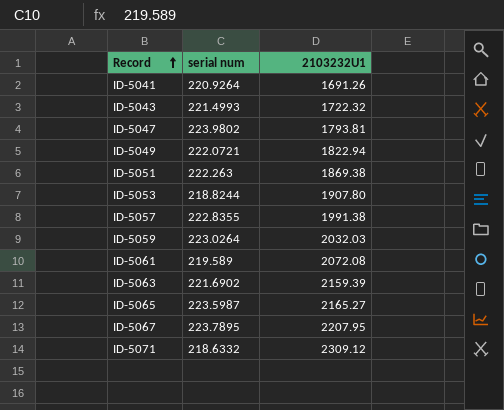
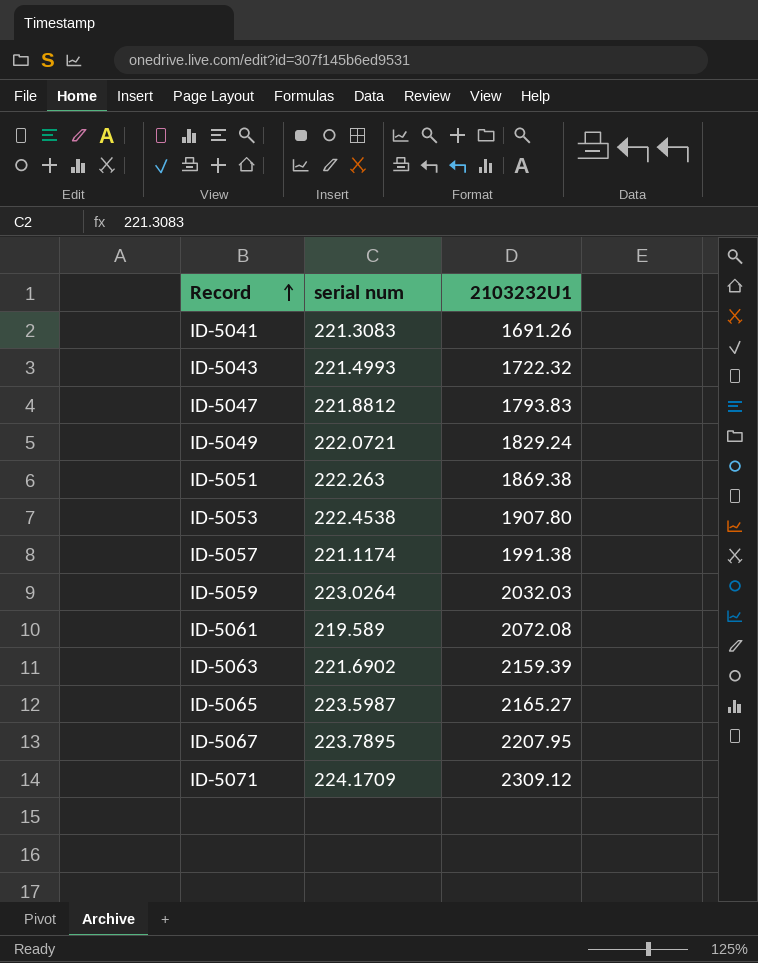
ID-5041 | serial num: 220.9264 -> 221.3083
ID-5047 | serial num: 223.9802 -> 221.8812
ID-5047 | 2103232U1: 1793.81 -> 1793.83
ID-5049 | 2103232U1: 1822.94 -> 1829.24
ID-5053 | serial num: 218.8244 -> 222.4538
ID-5057 | serial num: 222.8355 -> 221.1174
ID-5071 | serial num: 218.6332 -> 224.1709

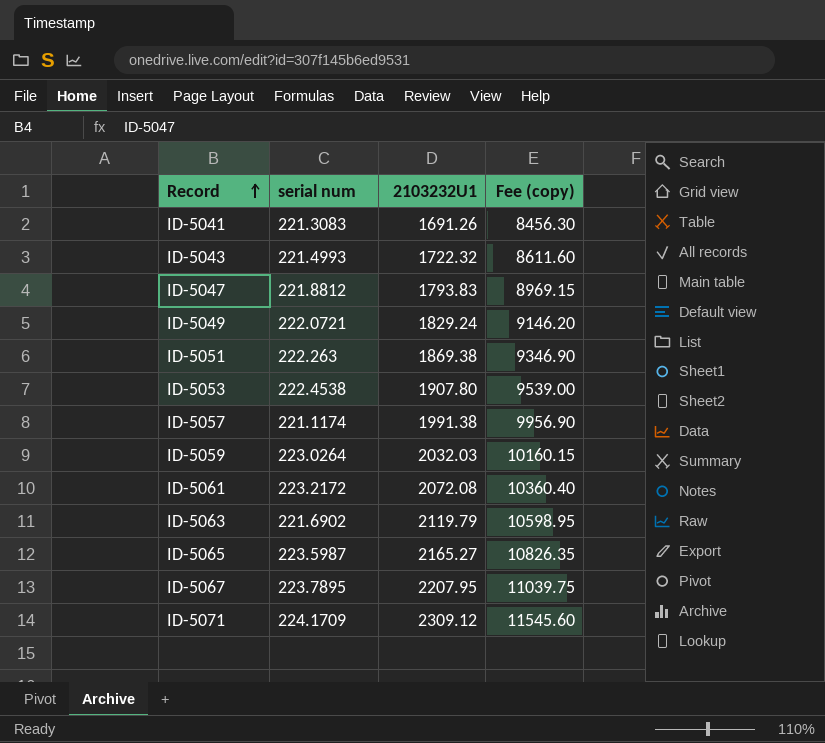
column Fee (copy) | formula: none -> [2103232U1] * 5
ID-5061 | serial num: 219.589 -> 223.2172
ID-5063 | 2103232U1: 2159.39 -> 2119.79

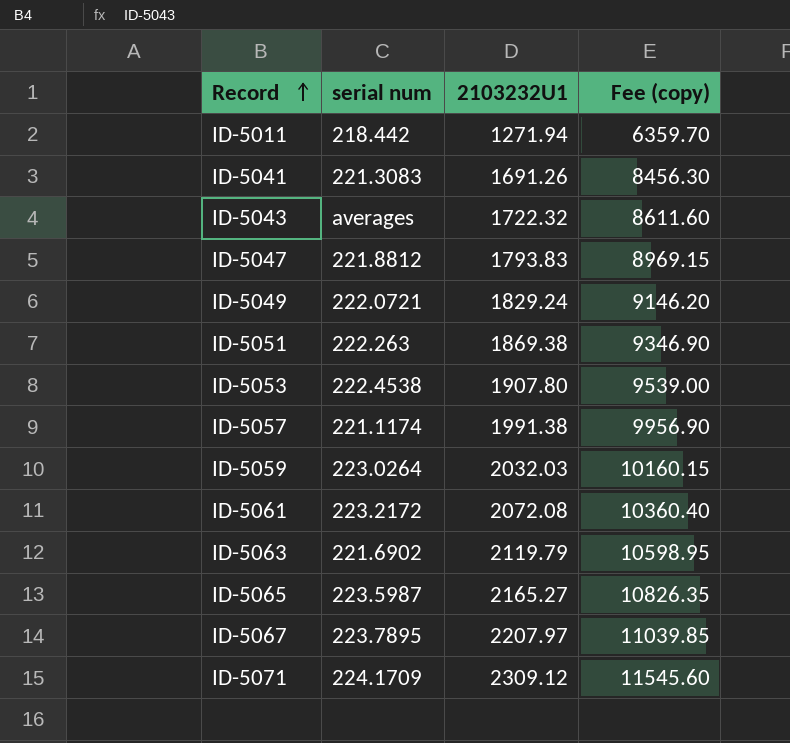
row ID-5011: none -> 218.442 | 1271.94 | 6359.70
ID-5043 | serial num: 221.4993 -> averages
ID-5067 | 2103232U1: 2207.95 -> 2207.97
ID-5067 | Fee (copy): 11039.75 -> 11039.85

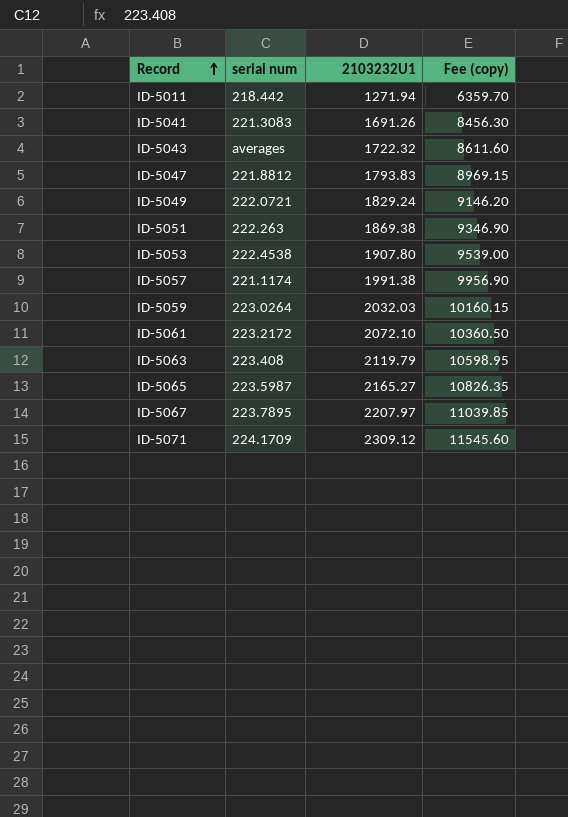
ID-5061 | 2103232U1: 2072.08 -> 2072.10
ID-5061 | Fee (copy): 10360.40 -> 10360.50
ID-5063 | serial num: 221.6902 -> 223.408

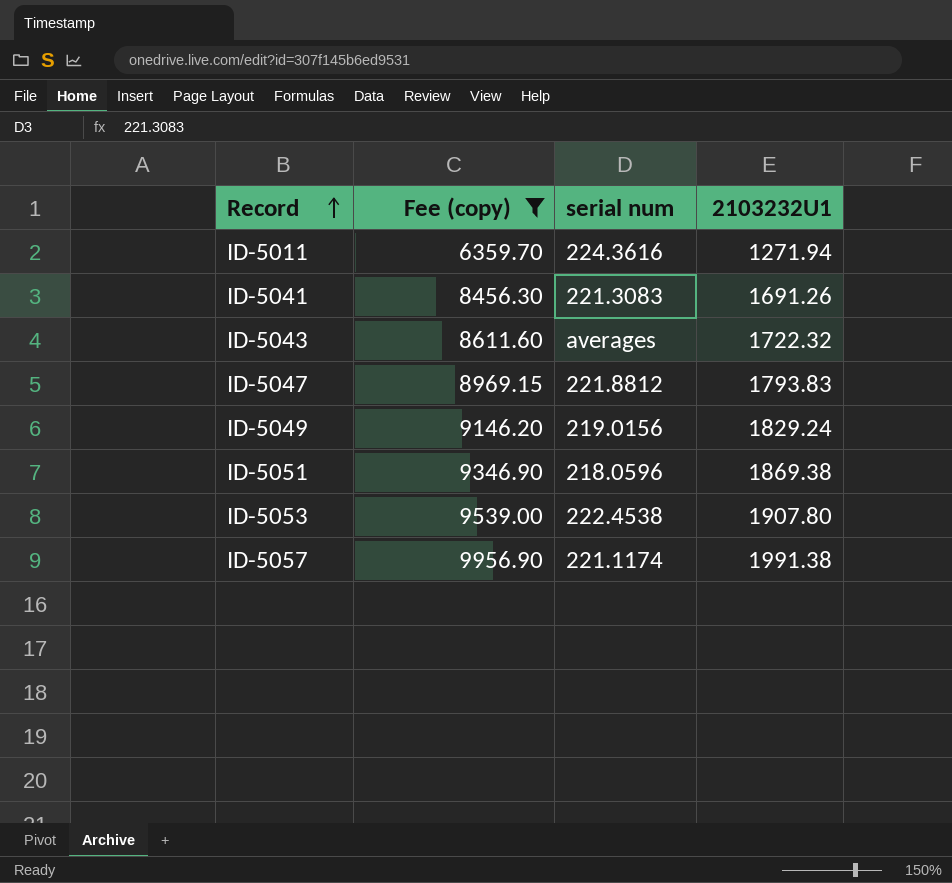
filter: none -> Fee (copy) <= 9956.90
column Fee (copy) | position: 4 -> 2
ID-5011 | serial num: 218.442 -> 224.3616
ID-5049 | serial num: 222.0721 -> 219.0156
ID-5051 | serial num: 222.263 -> 218.0596

